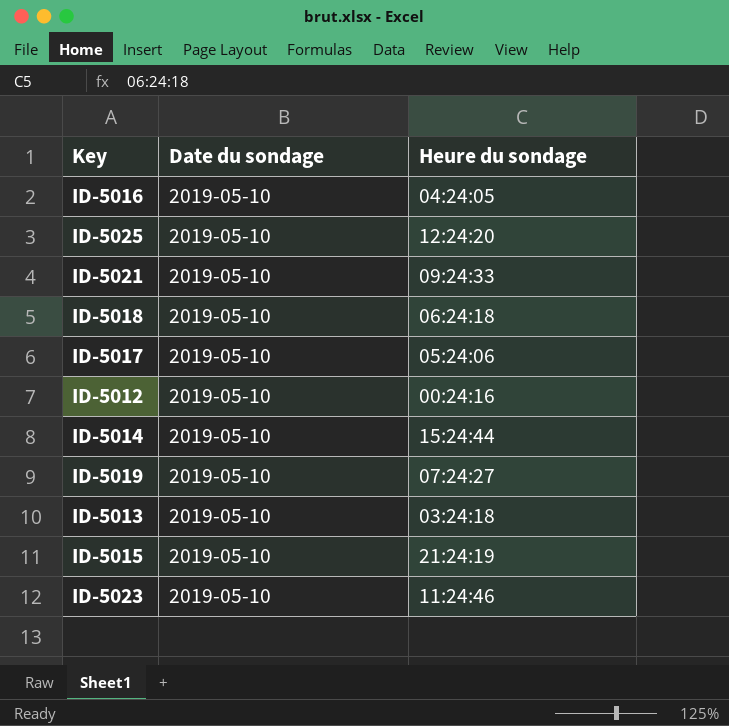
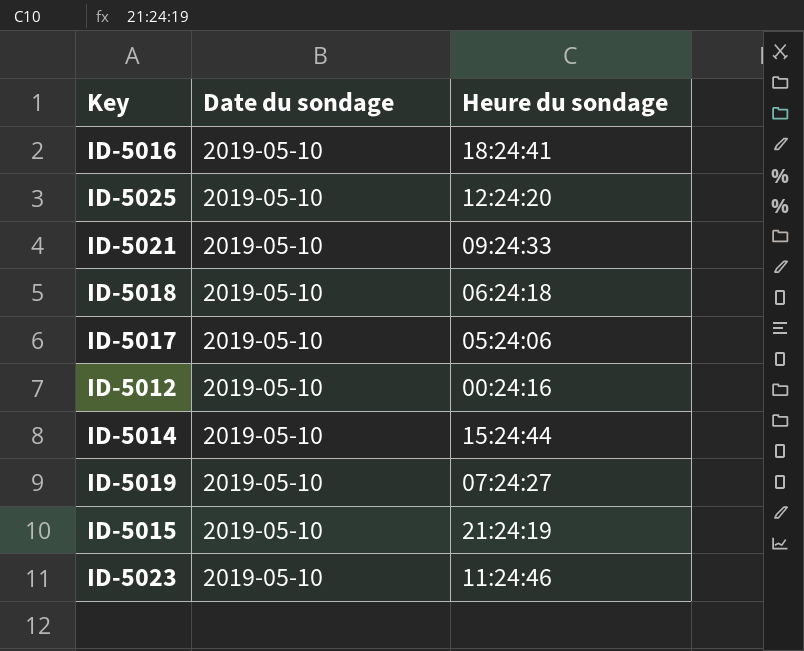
row ID-5013: 2019-05-10 | 03:24:18 -> none
ID-5016 | Heure du sondage: 04:24:05 -> 18:24:41

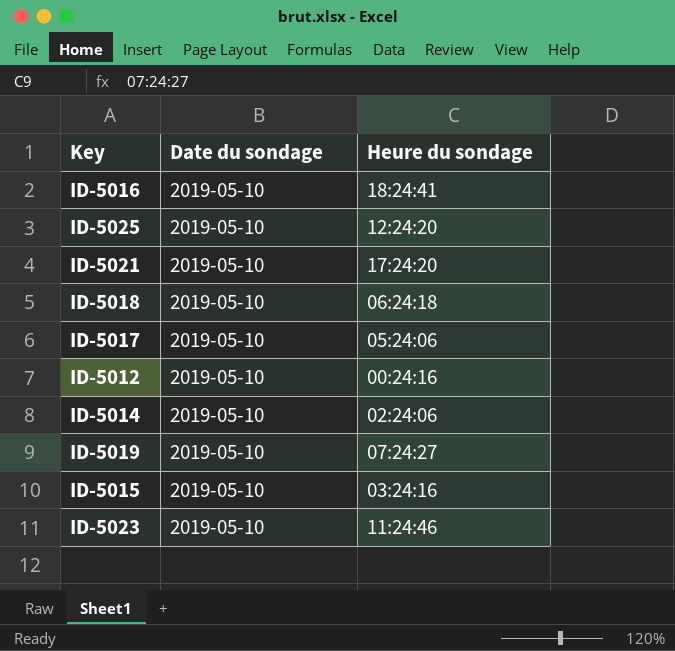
ID-5021 | Heure du sondage: 09:24:33 -> 17:24:20
ID-5014 | Heure du sondage: 15:24:44 -> 02:24:06
ID-5015 | Heure du sondage: 21:24:19 -> 03:24:16

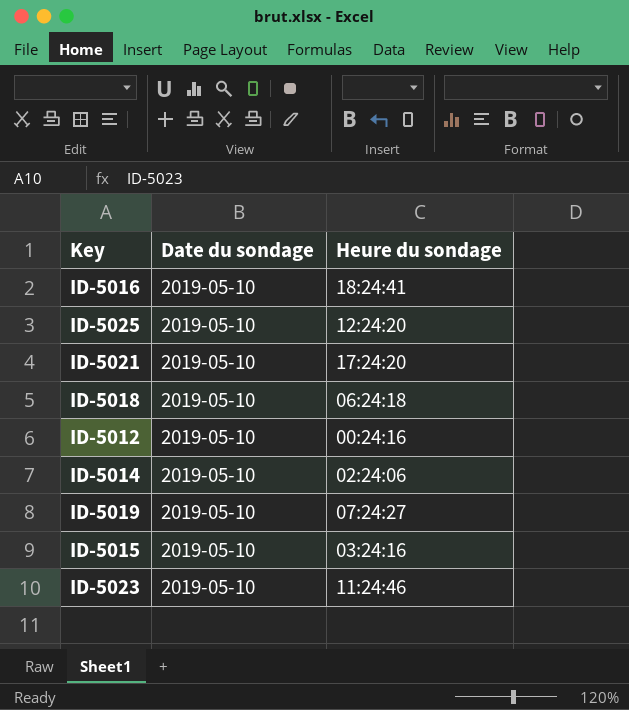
row ID-5017: 2019-05-10 | 05:24:06 -> none

